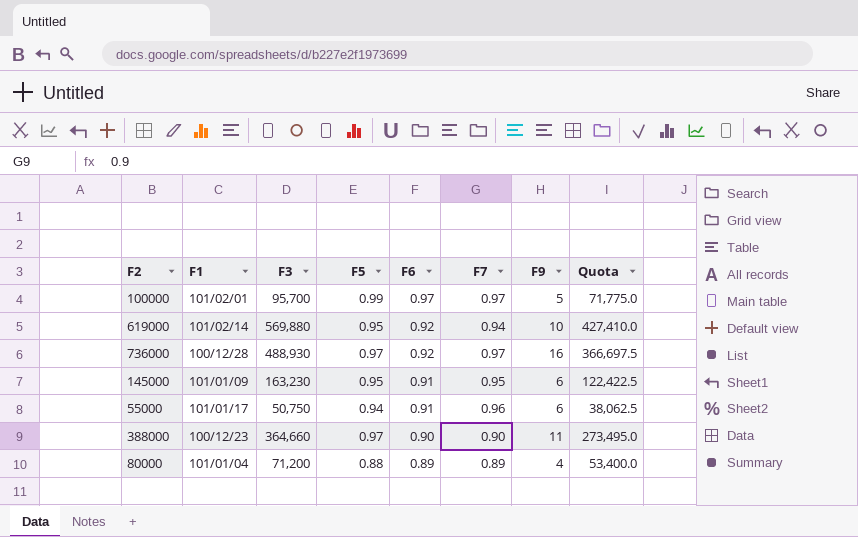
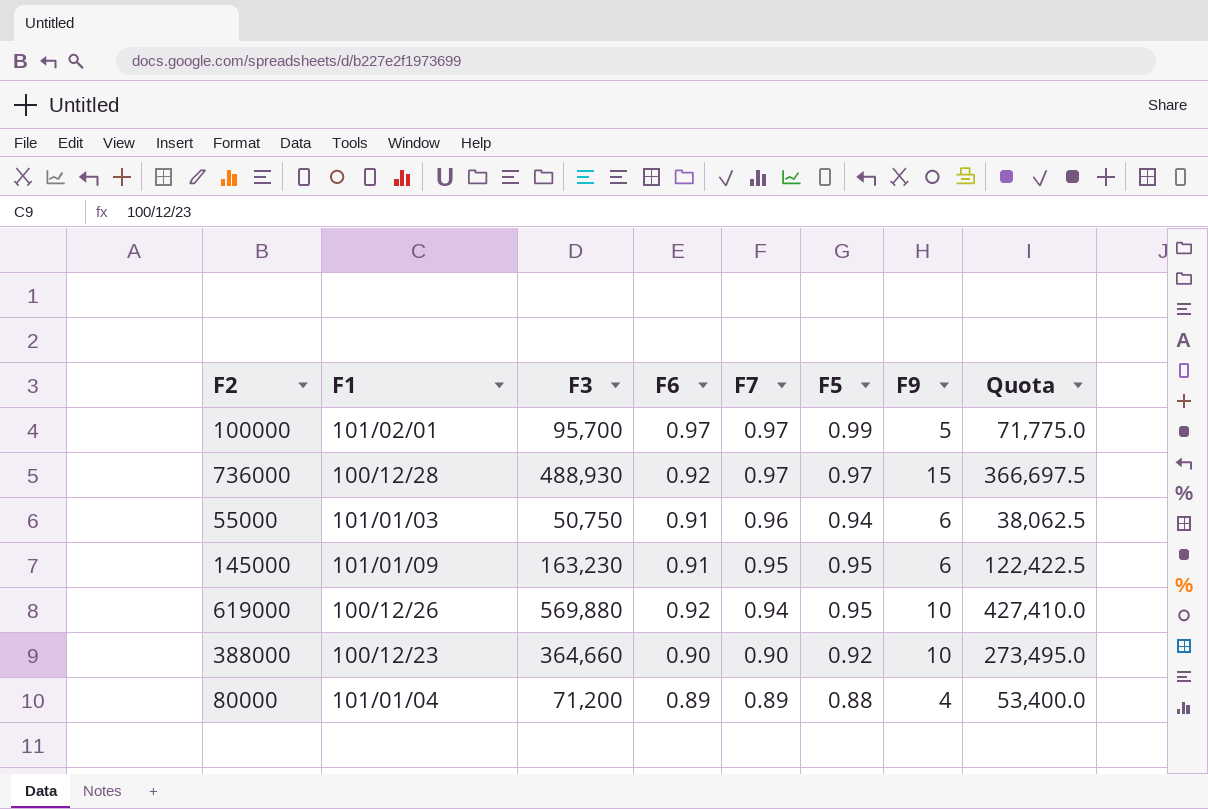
row order: F6 descending -> F7 descending
column F5 | position: 4 -> 6
736000 | F9: 16 -> 15
55000 | F1: 101/01/17 -> 101/01/03
619000 | F1: 101/02/14 -> 100/12/26
388000 | F5: 0.97 -> 0.92
388000 | F9: 11 -> 10

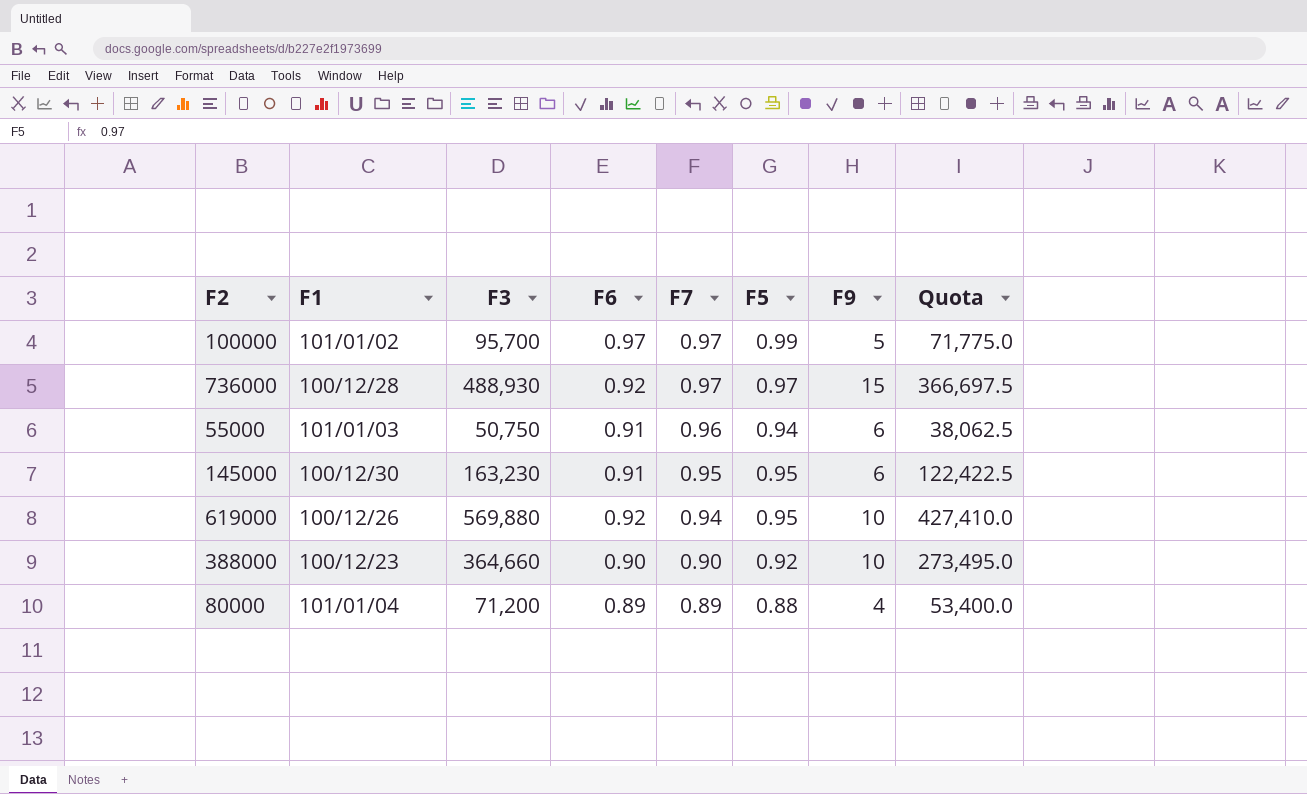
100000 | F1: 101/02/01 -> 101/01/02
145000 | F1: 101/01/09 -> 100/12/30

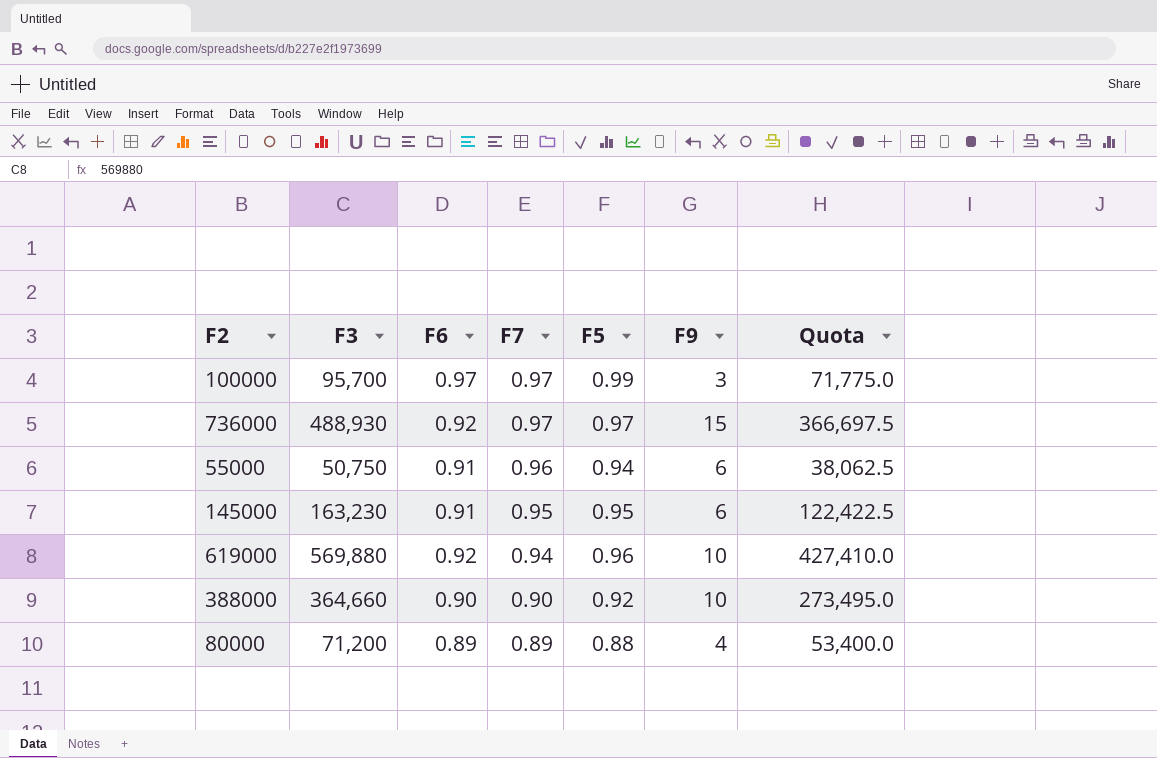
column F1 | position: 2 -> none
100000 | F9: 5 -> 3
619000 | F5: 0.95 -> 0.96

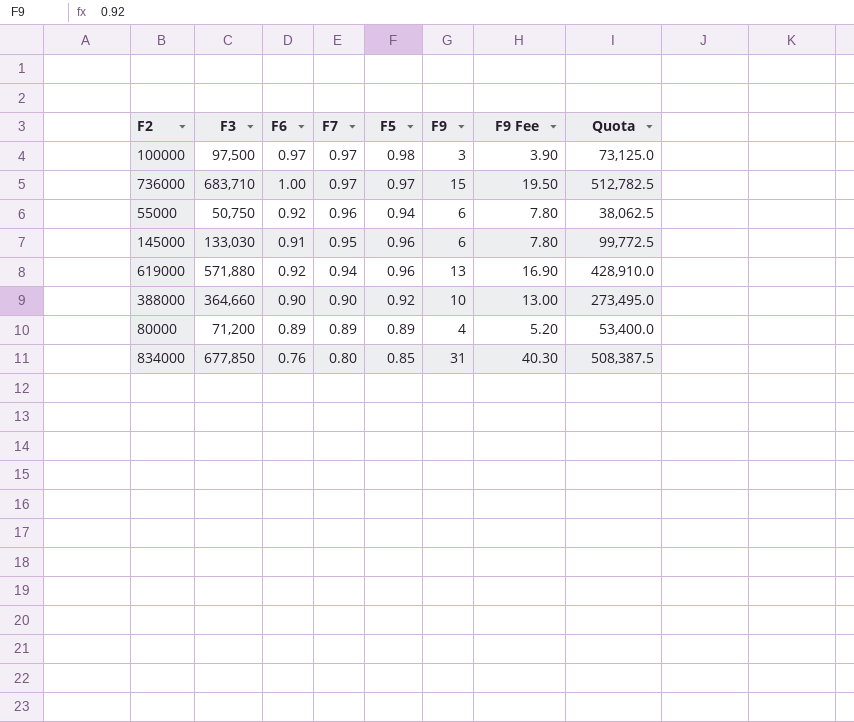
column F9 Fee | formula: none -> [F9] * 1.3
100000 | F3: 95,700 -> 97,500
100000 | F5: 0.99 -> 0.98
100000 | Quota: 71,775.0 -> 73,125.0
736000 | F3: 488,930 -> 683,710
736000 | F6: 0.92 -> 1.00
736000 | Quota: 366,697.5 -> 512,782.5
55000 | F6: 0.91 -> 0.92
145000 | F3: 163,230 -> 133,030
145000 | F5: 0.95 -> 0.96
145000 | Quota: 122,422.5 -> 99,772.5
619000 | F3: 569,880 -> 571,880
619000 | F9: 10 -> 13
619000 | Quota: 427,410.0 -> 428,910.0
80000 | F5: 0.88 -> 0.89
row 834000: none -> 677,850 | 0.76 | 0.80 | 0.85 | 31 | 40.30 | 508,387.5

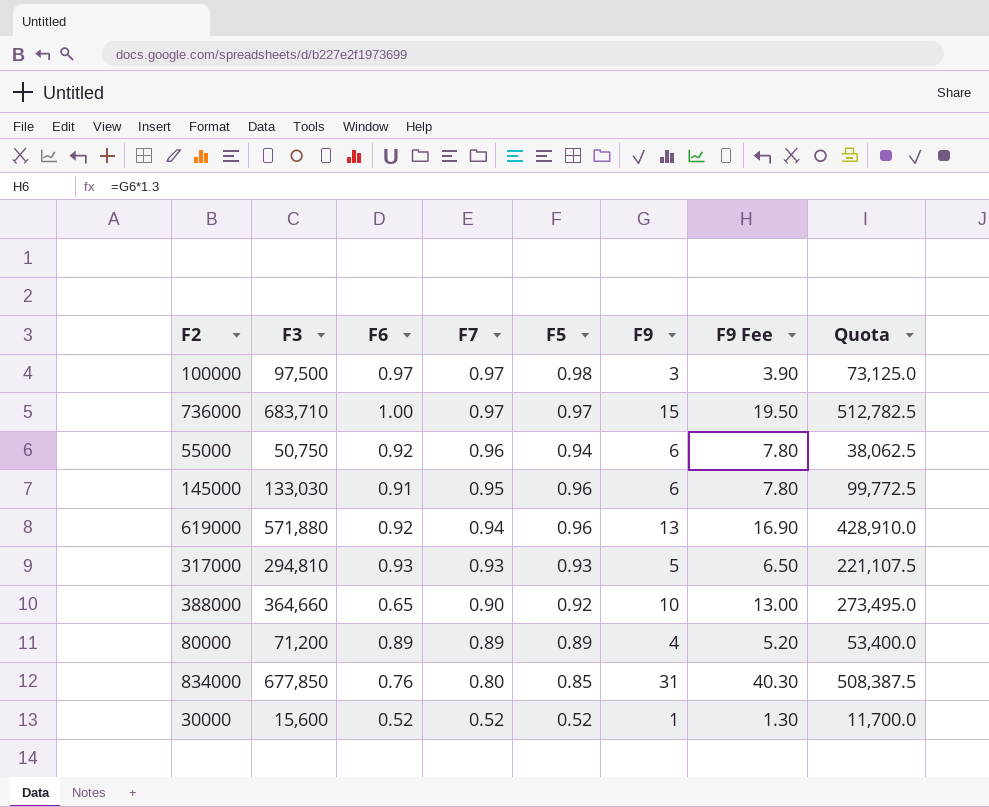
row 317000: none -> 294,810 | 0.93 | 0.93 | 0.93 | 5 | 6.50 | 221,107.5
388000 | F6: 0.90 -> 0.65
row 30000: none -> 15,600 | 0.52 | 0.52 | 0.52 | 1 | 1.30 | 11,700.0

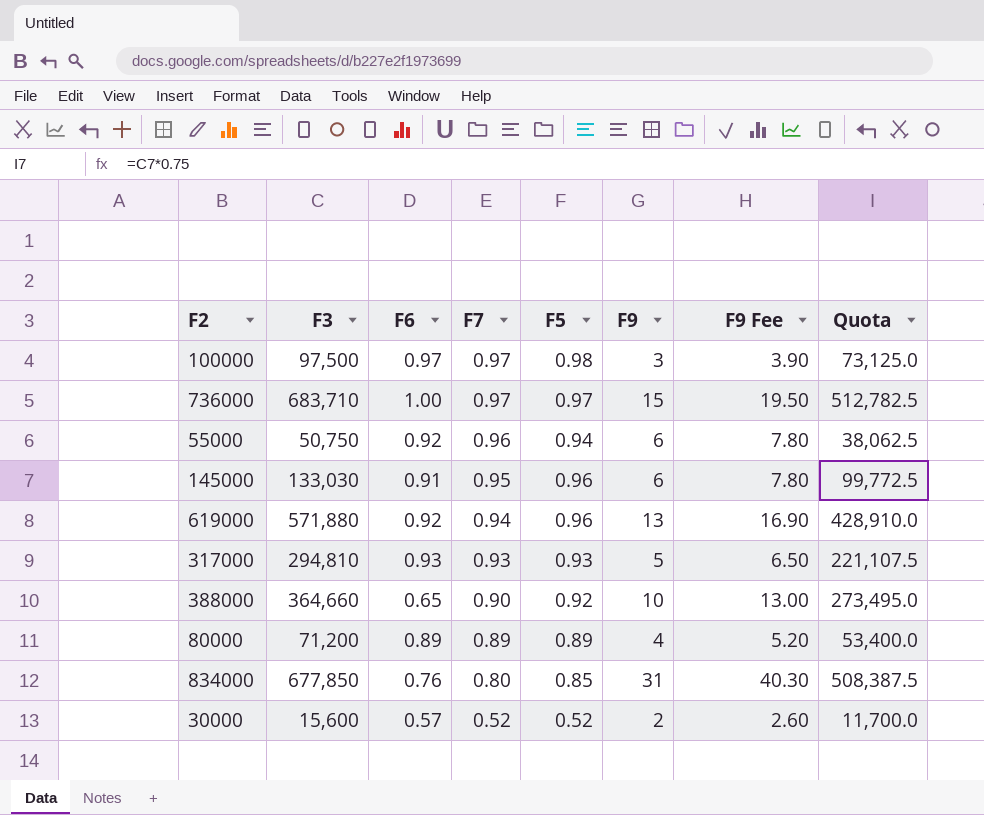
30000 | F6: 0.52 -> 0.57
30000 | F9: 1 -> 2
30000 | F9 Fee: 1.30 -> 2.60

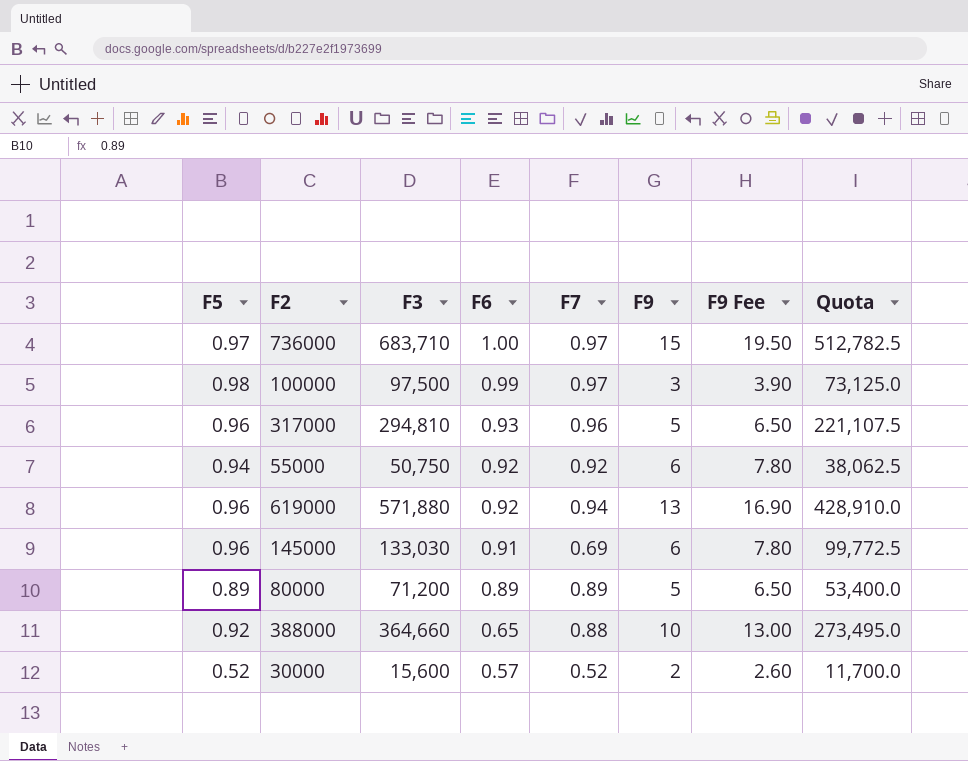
row order: F7 descending -> F6 descending
column F5 | position: 5 -> 1
row 834000: 677,850 | 0.76 | 0.80 | 0.85 | 31 | 40.30 | 508,387.5 -> none
100000 | F6: 0.97 -> 0.99
317000 | F5: 0.93 -> 0.96
317000 | F7: 0.93 -> 0.96
55000 | F7: 0.96 -> 0.92
145000 | F7: 0.95 -> 0.69
80000 | F9: 4 -> 5
80000 | F9 Fee: 5.20 -> 6.50
388000 | F7: 0.90 -> 0.88

